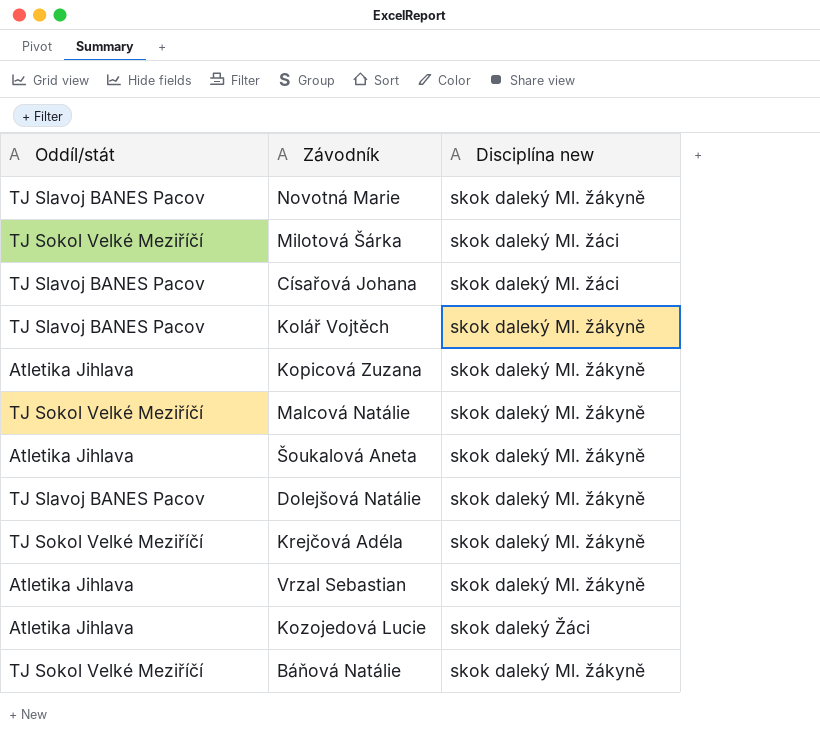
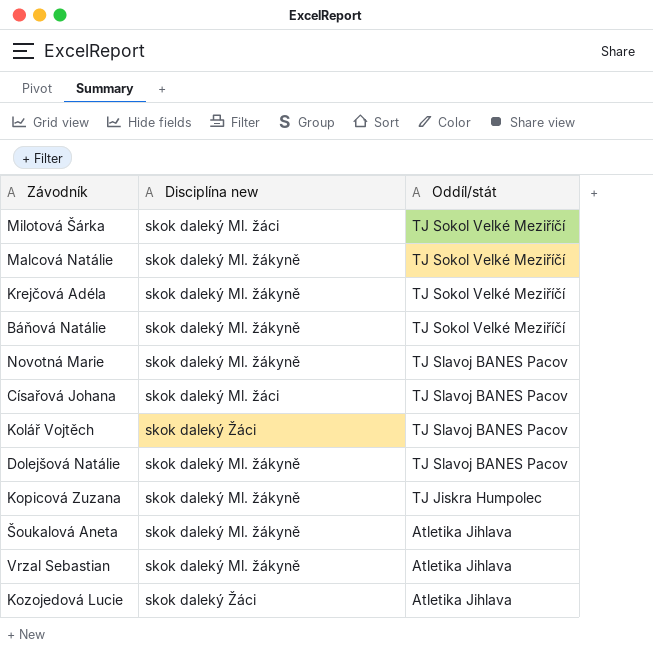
row order: none -> Oddíl/stát descending
column Oddíl/stát | position: 1 -> 3
Kolář Vojtěch | Disciplína new: skok daleký Ml. žákyně -> skok daleký Žáci
Kopicová Zuzana | Oddíl/stát: Atletika Jihlava -> TJ Jiskra Humpolec

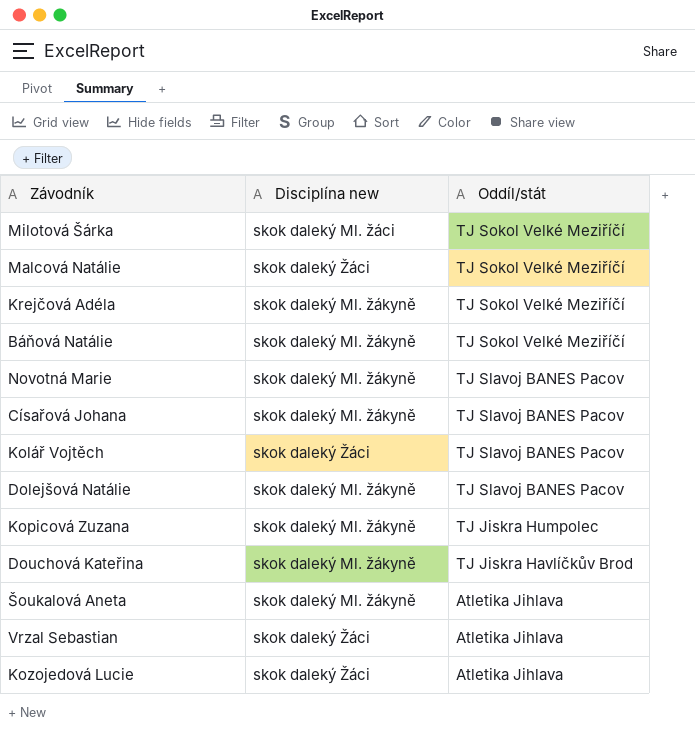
Malcová Natálie | Disciplína new: skok daleký Ml. žákyně -> skok daleký Žáci
Císařová Johana | Disciplína new: skok daleký Ml. žáci -> skok daleký Ml. žákyně
row Douchová Kateřina: none -> skok daleký Ml. žákyně | TJ Jiskra Havlíčkův Brod
Vrzal Sebastian | Disciplína new: skok daleký Ml. žákyně -> skok daleký Žáci

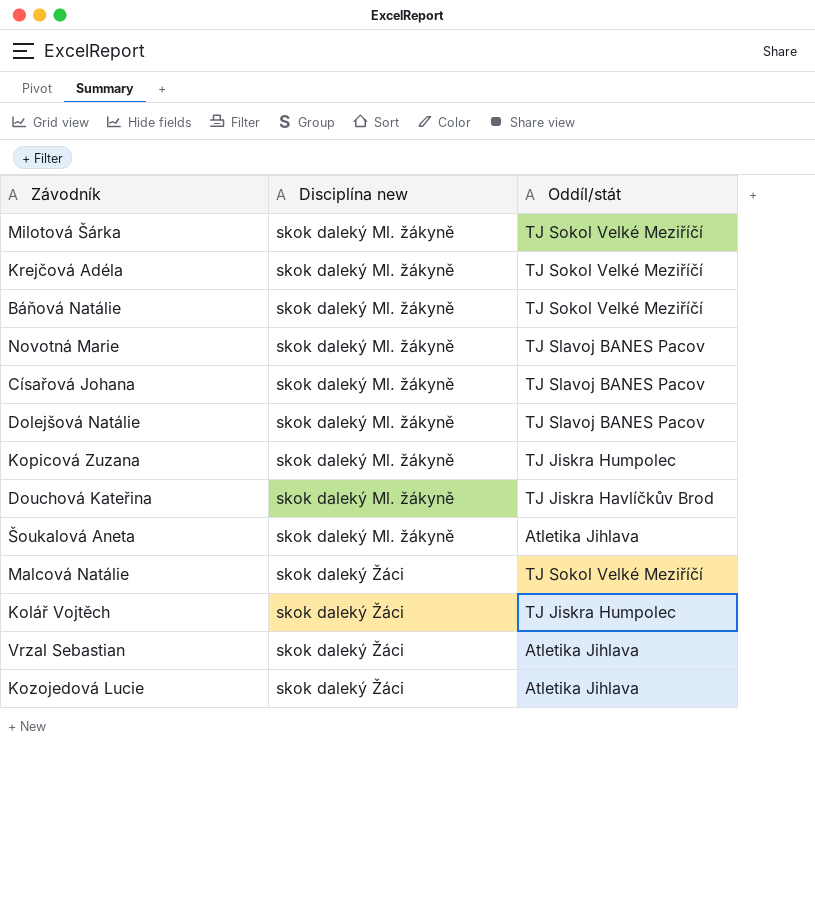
row order: Oddíl/stát descending -> Disciplína new ascending
Milotová Šárka | Disciplína new: skok daleký Ml. žáci -> skok daleký Ml. žákyně
Kolář Vojtěch | Oddíl/stát: TJ Slavoj BANES Pacov -> TJ Jiskra Humpolec

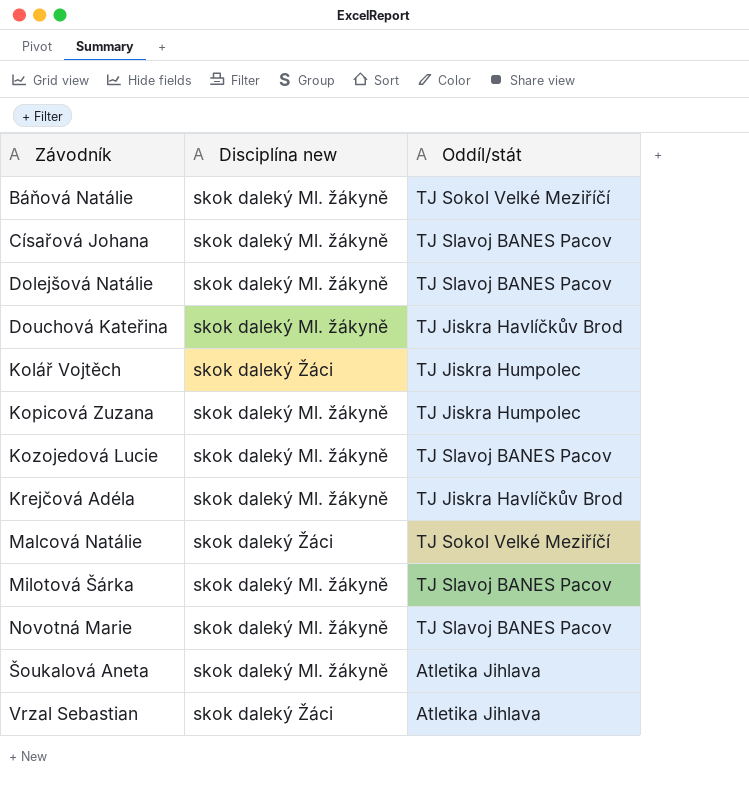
row order: Disciplína new ascending -> Závodník ascending
Kozojedová Lucie | Disciplína new: skok daleký Žáci -> skok daleký Ml. žákyně
Kozojedová Lucie | Oddíl/stát: Atletika Jihlava -> TJ Slavoj BANES Pacov
Krejčová Adéla | Oddíl/stát: TJ Sokol Velké Meziříčí -> TJ Jiskra Havlíčkův Brod
Milotová Šárka | Oddíl/stát: TJ Sokol Velké Meziříčí -> TJ Slavoj BANES Pacov

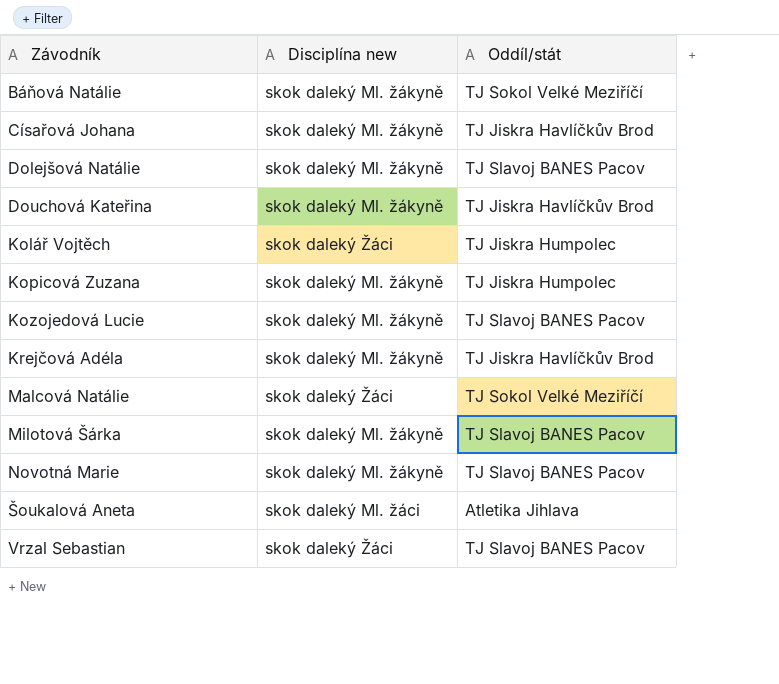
Císařová Johana | Oddíl/stát: TJ Slavoj BANES Pacov -> TJ Jiskra Havlíčkův Brod
Šoukalová Aneta | Disciplína new: skok daleký Ml. žákyně -> skok daleký Ml. žáci
Vrzal Sebastian | Oddíl/stát: Atletika Jihlava -> TJ Slavoj BANES Pacov

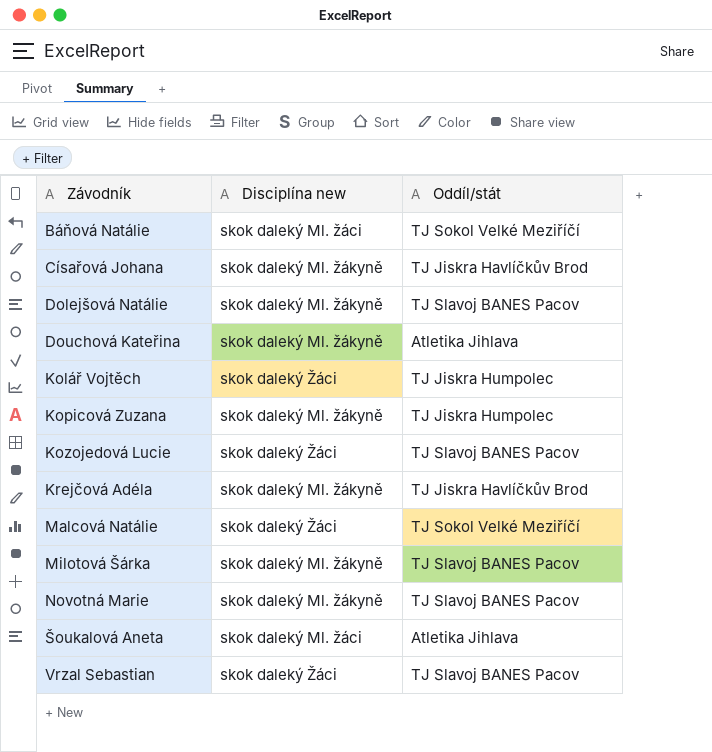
Báňová Natálie | Disciplína new: skok daleký Ml. žákyně -> skok daleký Ml. žáci
Douchová Kateřina | Oddíl/stát: TJ Jiskra Havlíčkův Brod -> Atletika Jihlava
Kozojedová Lucie | Disciplína new: skok daleký Ml. žákyně -> skok daleký Žáci

